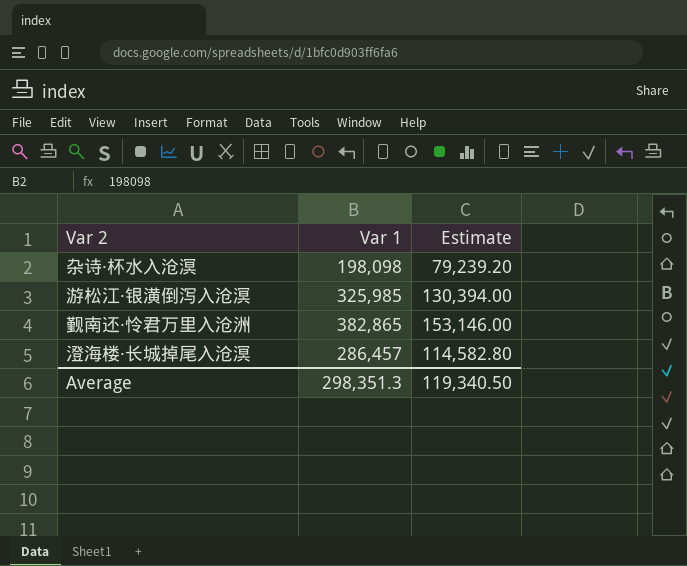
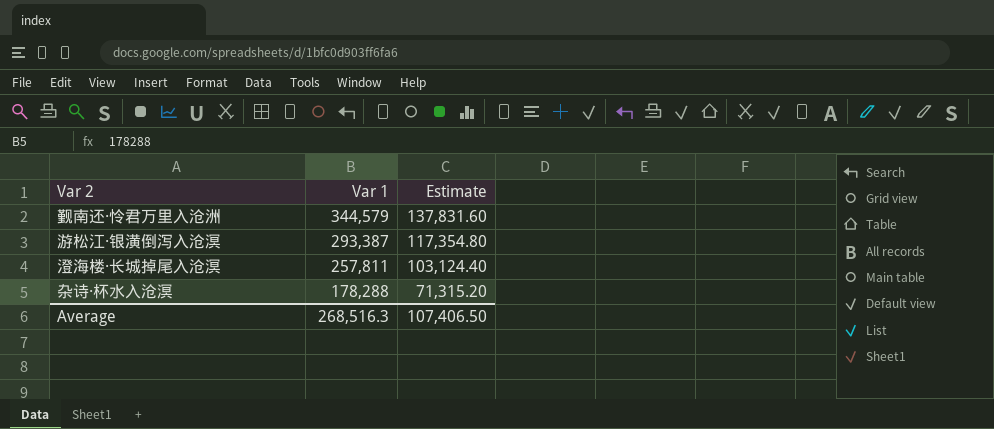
row order: none -> Var 1 descending
觐南还·怜君万里入沧洲 | Var 1: 382,865 -> 344,579
觐南还·怜君万里入沧洲 | Estimate: 153,146.00 -> 137,831.60
游松江·银潢倒泻入沧溟 | Var 1: 325,985 -> 293,387
游松江·银潢倒泻入沧溟 | Estimate: 130,394.00 -> 117,354.80
澄海楼·长城掉尾入沧溟 | Var 1: 286,457 -> 257,811
澄海楼·长城掉尾入沧溟 | Estimate: 114,582.80 -> 103,124.40
杂诗·杯水入沧溟 | Var 1: 198,098 -> 178,288
杂诗·杯水入沧溟 | Estimate: 79,239.20 -> 71,315.20
Average | Var 1: 298,351.3 -> 268,516.3
Average | Estimate: 119,340.50 -> 107,406.50

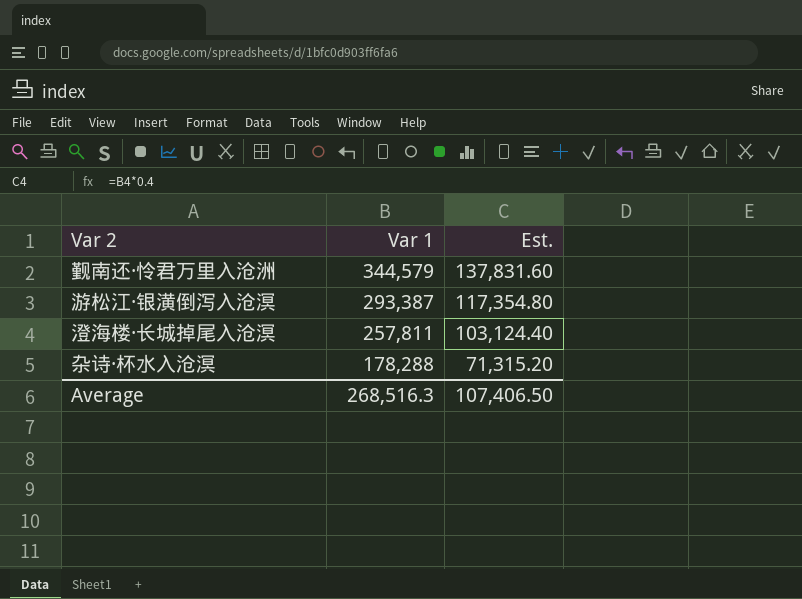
column name: Estimate -> Est.

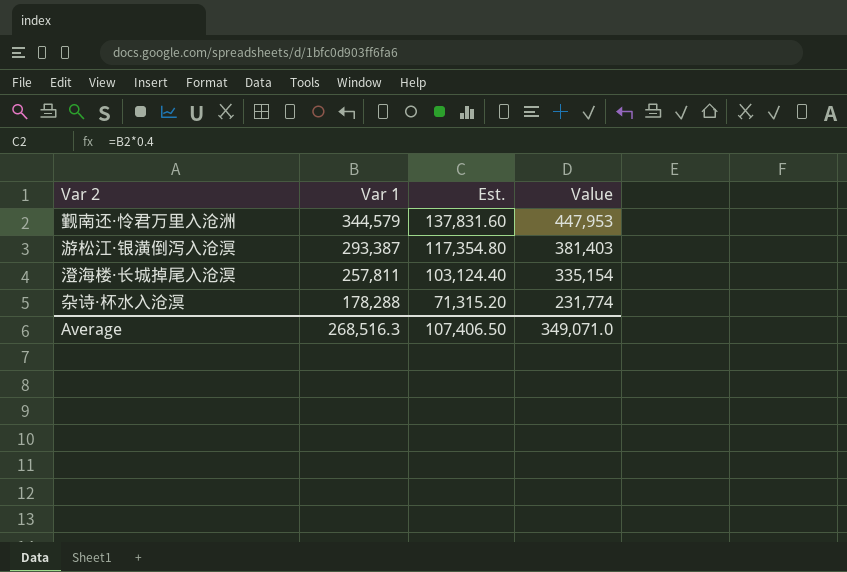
column Value | formula: none -> [Var 1] * 1.3

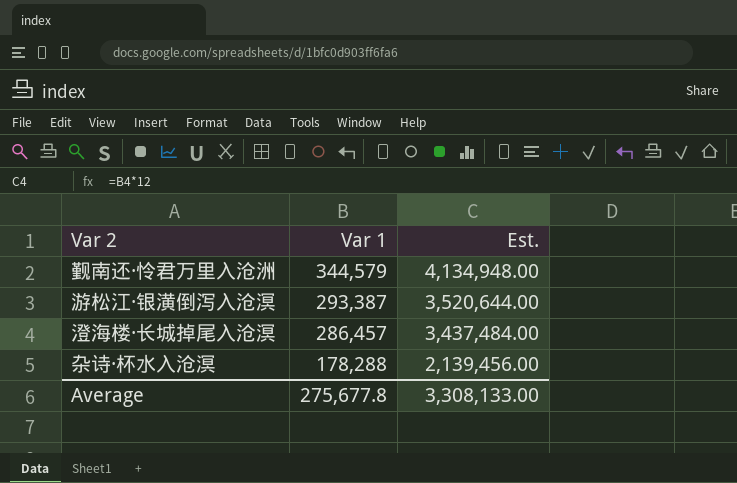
column Value | formula: [Var 1] * 1.3 -> none
column Est. | formula: [Var 1] * 0.4 -> [Var 1] * 12
澄海楼·长城掉尾入沧溟 | Var 1: 257,811 -> 286,457
Average | Var 1: 268,516.3 -> 275,677.8
Average | Est.: 107,406.50 -> 3,308,133.00

